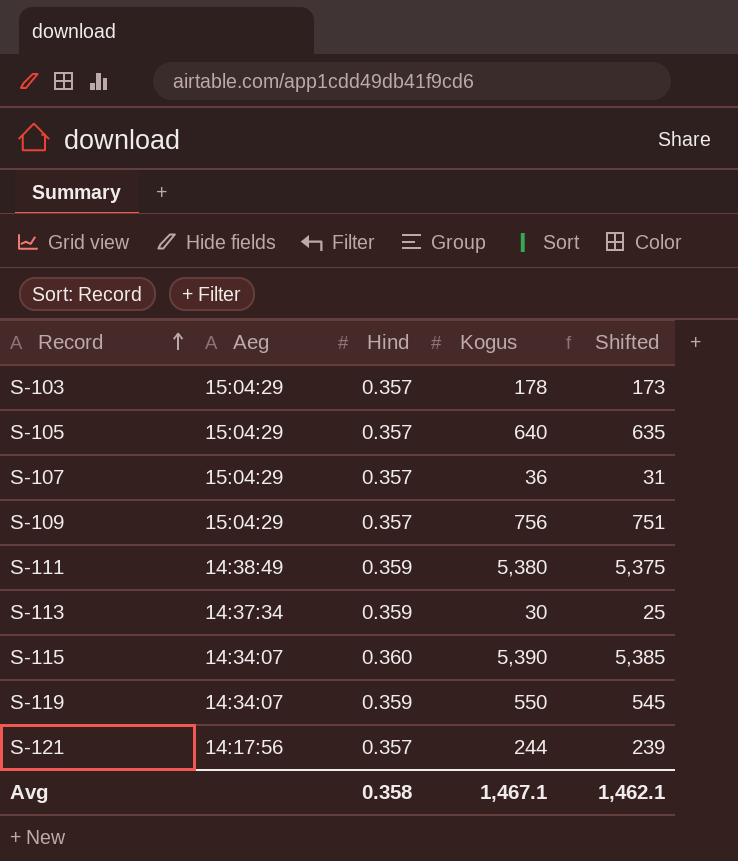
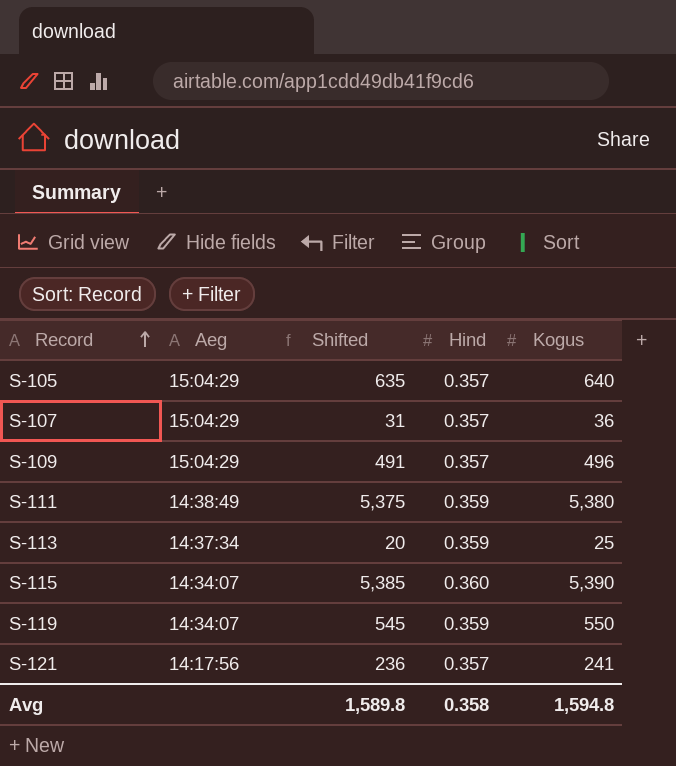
column Shifted | position: 5 -> 3
row S-103: 15:04:29 | 0.357 | 178 | 173 -> none
S-109 | Shifted: 751 -> 491
S-109 | Kogus: 756 -> 496
S-113 | Shifted: 25 -> 20
S-113 | Kogus: 30 -> 25
S-121 | Shifted: 239 -> 236
S-121 | Kogus: 244 -> 241
Avg | Shifted: 1,462.1 -> 1,589.8
Avg | Kogus: 1,467.1 -> 1,594.8

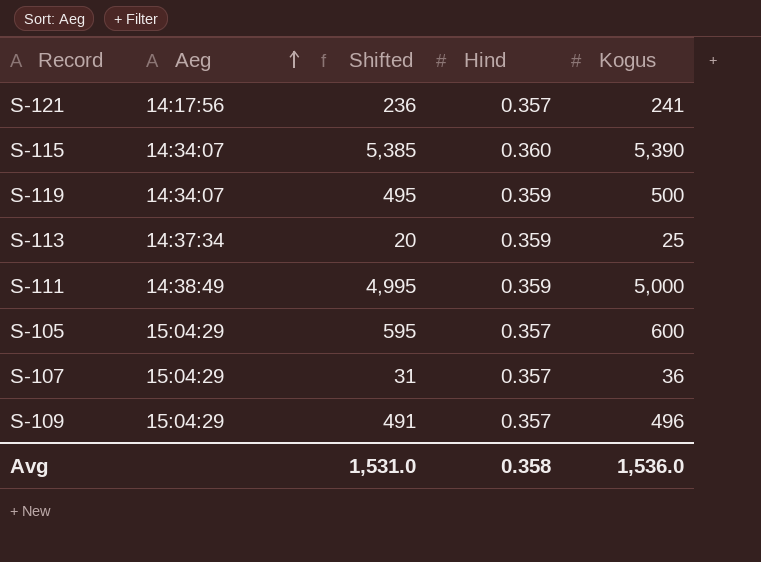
row order: Record ascending -> Aeg ascending
S-119 | Shifted: 545 -> 495
S-119 | Kogus: 550 -> 500
S-111 | Shifted: 5,375 -> 4,995
S-111 | Kogus: 5,380 -> 5,000
S-105 | Shifted: 635 -> 595
S-105 | Kogus: 640 -> 600
Avg | Shifted: 1,589.8 -> 1,531.0
Avg | Kogus: 1,594.8 -> 1,536.0

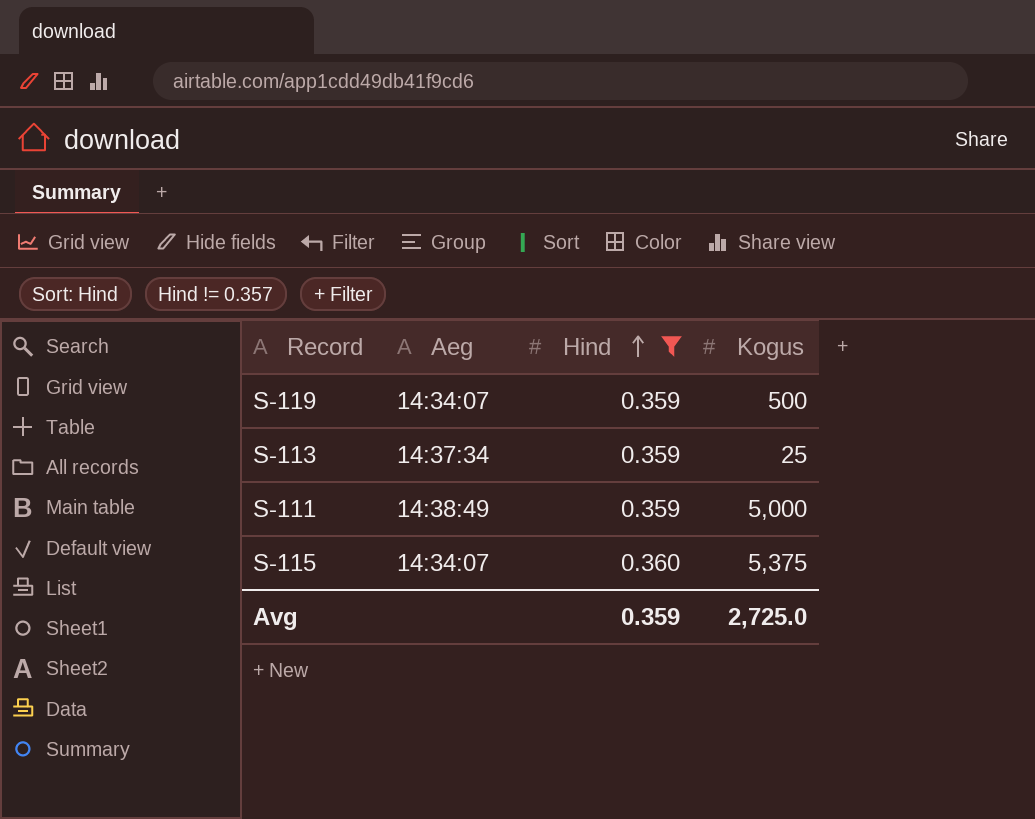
filter: none -> Hind != 0.357
row order: Aeg ascending -> Hind ascending
column Shifted | formula: [Kogus] - 5 -> none
S-115 | Kogus: 5,390 -> 5,375
Avg | Hind: 0.358 -> 0.359
Avg | Kogus: 1,536.0 -> 2,725.0

